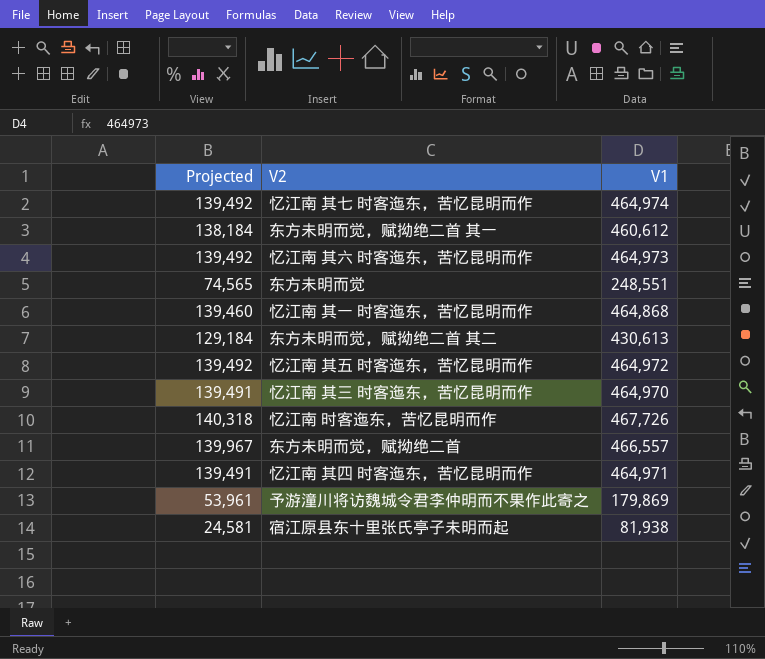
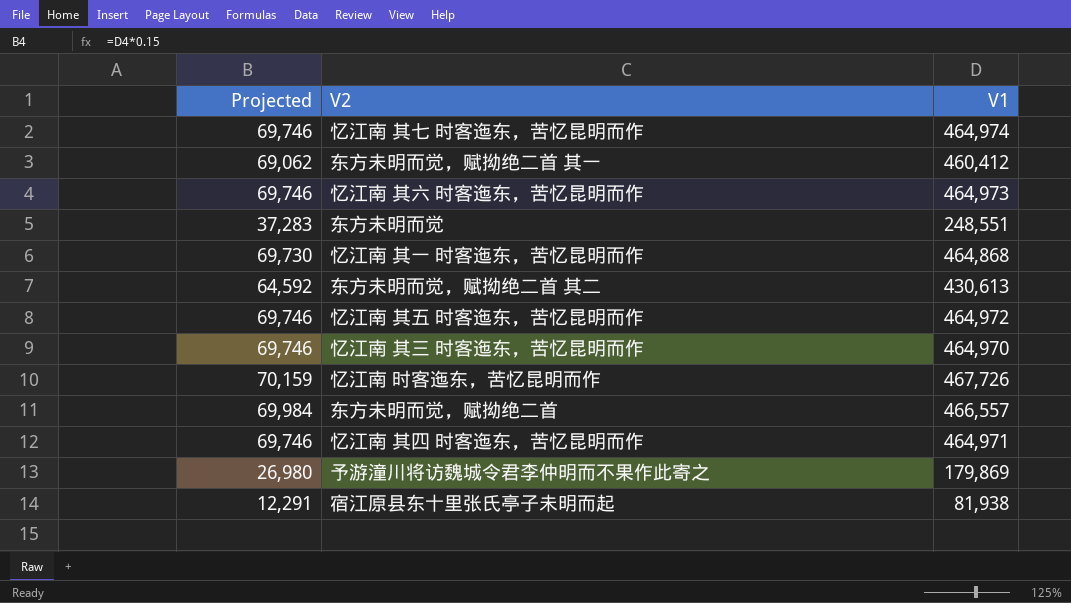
column Projected | formula: [V1] * 0.3 -> [V1] * 0.15
东方未明而觉，赋拗绝二首 其一 | V1: 460,612 -> 460,412

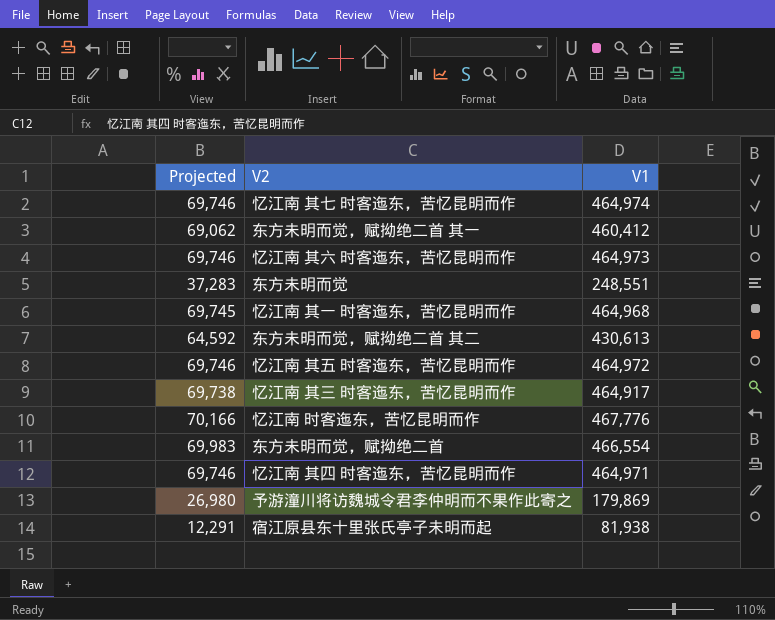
忆江南 其一 时客迤东，苦忆昆明而作 | Projected: 69,730 -> 69,745
忆江南 其一 时客迤东，苦忆昆明而作 | V1: 464,868 -> 464,968
忆江南 其三 时客迤东，苦忆昆明而作 | Projected: 69,746 -> 69,738
忆江南 其三 时客迤东，苦忆昆明而作 | V1: 464,970 -> 464,917
忆江南 时客迤东，苦忆昆明而作 | Projected: 70,159 -> 70,166
忆江南 时客迤东，苦忆昆明而作 | V1: 467,726 -> 467,776
东方未明而觉，赋拗绝二首 | Projected: 69,984 -> 69,983
东方未明而觉，赋拗绝二首 | V1: 466,557 -> 466,554

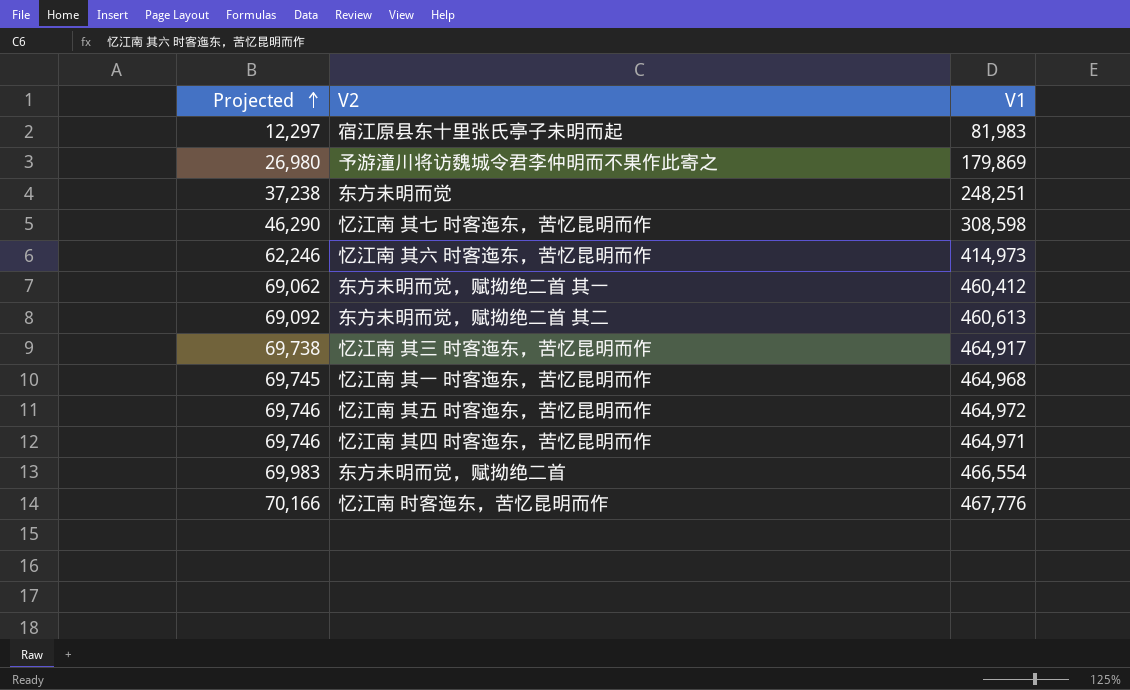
row order: none -> Projected ascending
宿江原县东十里张氏亭子未明而起 | Projected: 12,291 -> 12,297
宿江原县东十里张氏亭子未明而起 | V1: 81,938 -> 81,983
东方未明而觉 | Projected: 37,283 -> 37,238
东方未明而觉 | V1: 248,551 -> 248,251
忆江南 其七 时客迤东，苦忆昆明而作 | Projected: 69,746 -> 46,290
忆江南 其七 时客迤东，苦忆昆明而作 | V1: 464,974 -> 308,598
忆江南 其六 时客迤东，苦忆昆明而作 | Projected: 69,746 -> 62,246
忆江南 其六 时客迤东，苦忆昆明而作 | V1: 464,973 -> 414,973
东方未明而觉，赋拗绝二首 其二 | Projected: 64,592 -> 69,092
东方未明而觉，赋拗绝二首 其二 | V1: 430,613 -> 460,613

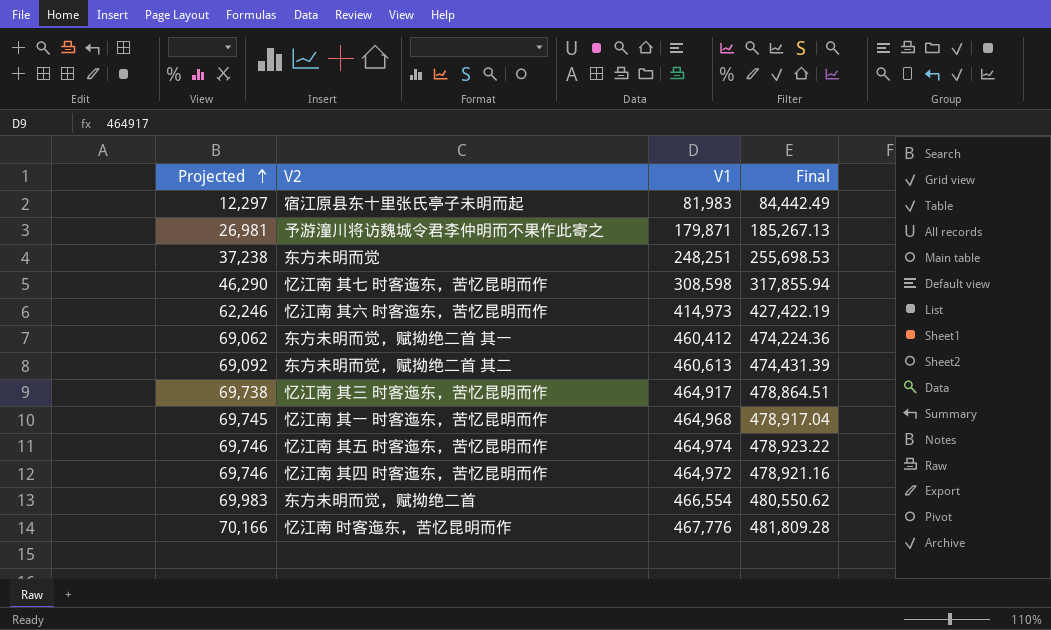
column Final | formula: none -> [V1] * 1.03
予游潼川将访魏城令君李仲明而不果作此寄之 | Projected: 26,980 -> 26,981
予游潼川将访魏城令君李仲明而不果作此寄之 | V1: 179,869 -> 179,871
忆江南 其五 时客迤东，苦忆昆明而作 | V1: 464,972 -> 464,974
忆江南 其四 时客迤东，苦忆昆明而作 | V1: 464,971 -> 464,972

